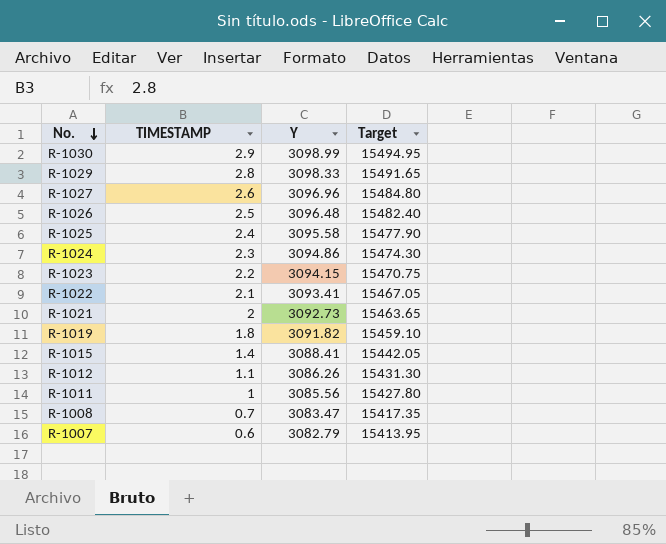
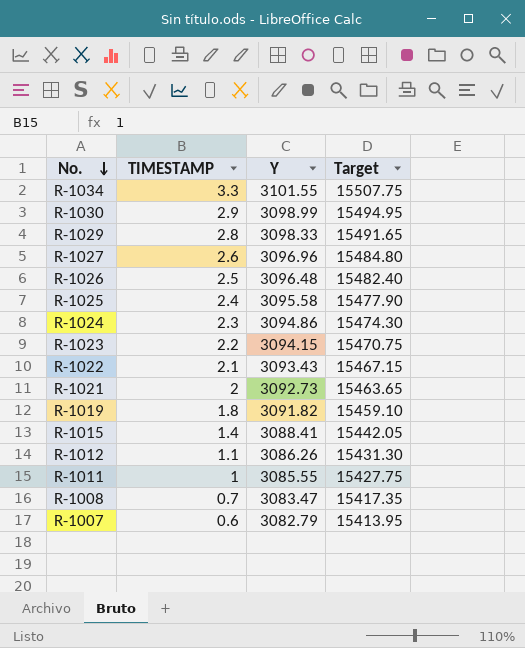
row R-1034: none -> 3.3 | 3101.55 | 15507.75
R-1022 | Y: 3093.41 -> 3093.43
R-1022 | Target: 15467.05 -> 15467.15
R-1011 | Y: 3085.56 -> 3085.55
R-1011 | Target: 15427.80 -> 15427.75

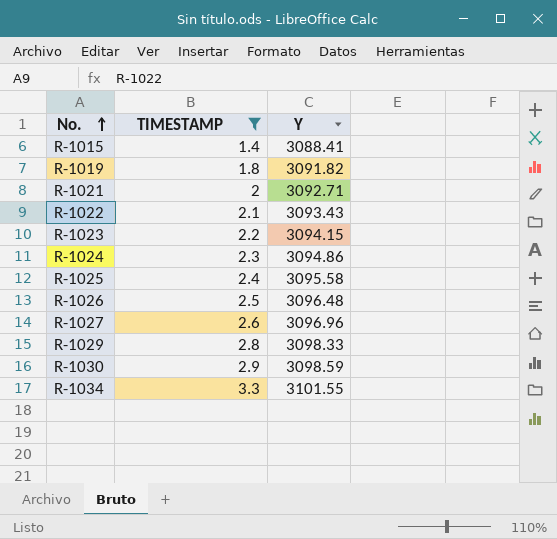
filter: none -> TIMESTAMP >= 1.4
row order: No. descending -> No. ascending
column Target | formula: [Y] * 5 -> none
R-1021 | Y: 3092.73 -> 3092.71
R-1030 | Y: 3098.99 -> 3098.59

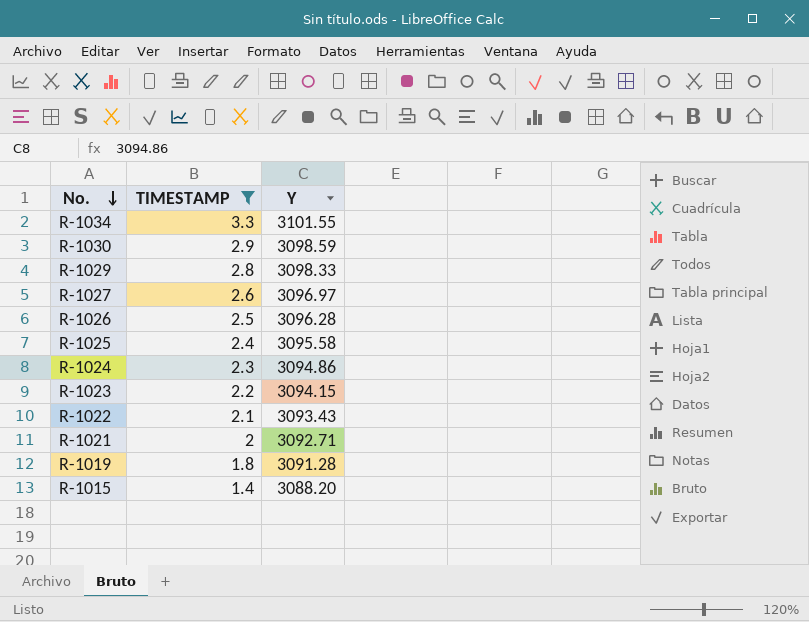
row order: No. ascending -> No. descending
R-1027 | Y: 3096.96 -> 3096.97
R-1026 | Y: 3096.48 -> 3096.28
R-1019 | Y: 3091.82 -> 3091.28
R-1015 | Y: 3088.41 -> 3088.20

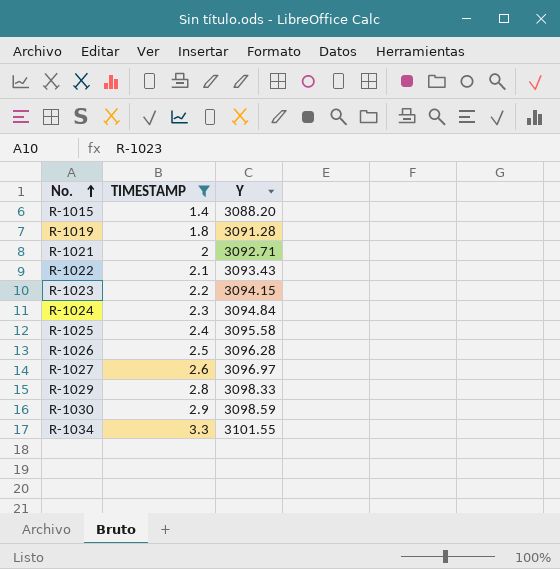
row order: No. descending -> No. ascending
R-1024 | Y: 3094.86 -> 3094.84

